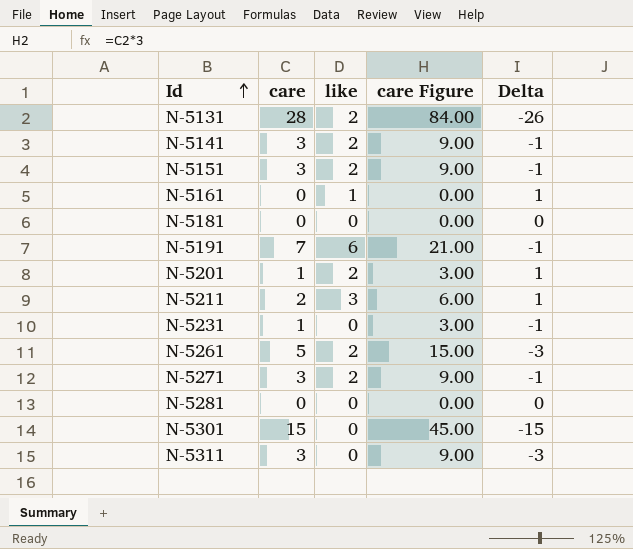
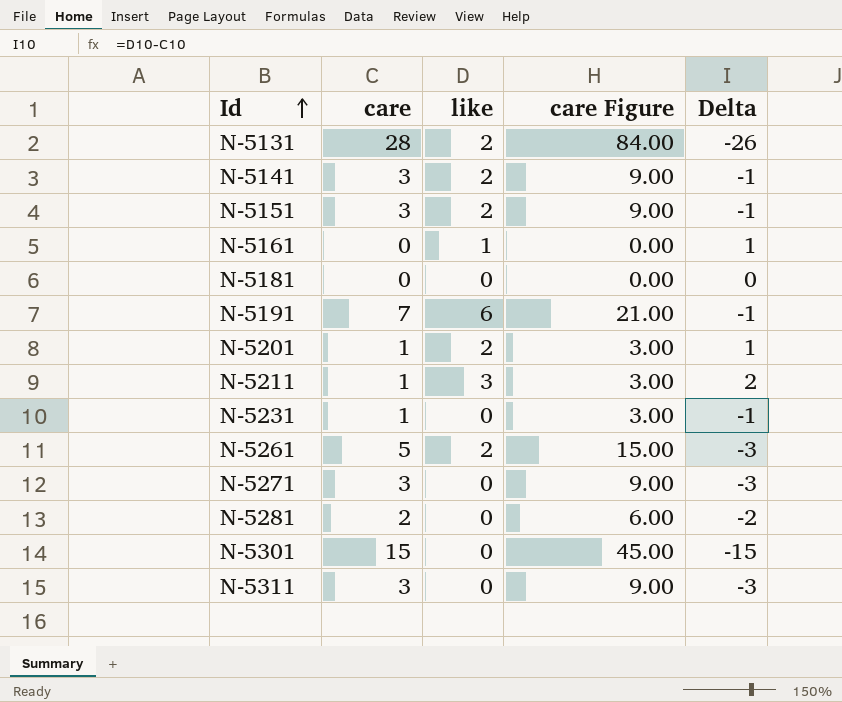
N-5211 | care: 2 -> 1
N-5211 | care Figure: 6.00 -> 3.00
N-5211 | Delta: 1 -> 2
N-5271 | like: 2 -> 0
N-5271 | Delta: -1 -> -3
N-5281 | care: 0 -> 2
N-5281 | care Figure: 0.00 -> 6.00
N-5281 | Delta: 0 -> -2

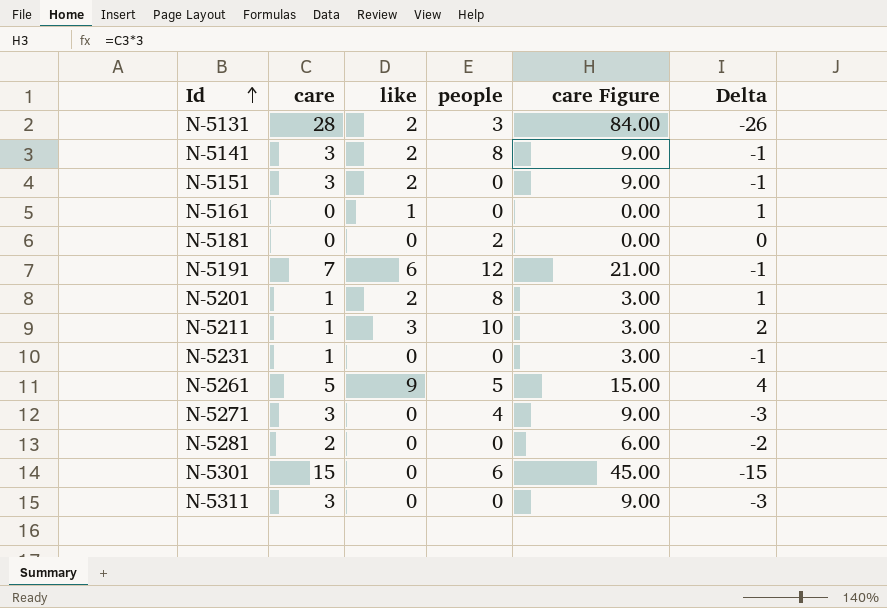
column people | position: none -> 4
N-5261 | like: 2 -> 9
N-5261 | Delta: -3 -> 4

